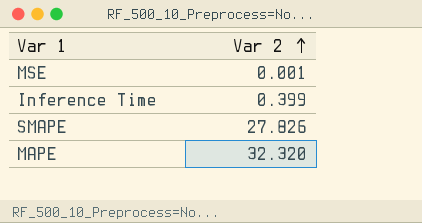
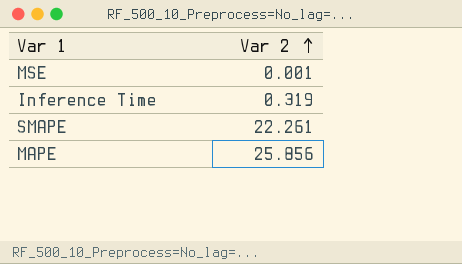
Inference Time | Var 2: 0.399 -> 0.319
SMAPE | Var 2: 27.826 -> 22.261
MAPE | Var 2: 32.320 -> 25.856

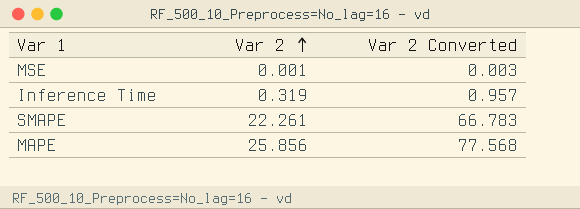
column Var 2 Converted | formula: none -> [Var 2] * 3

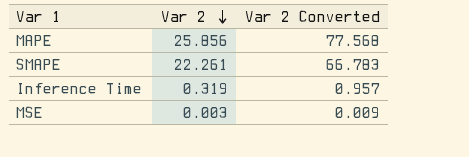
row order: Var 2 ascending -> Var 2 descending
MSE | Var 2: 0.001 -> 0.003
MSE | Var 2 Converted: 0.003 -> 0.009

